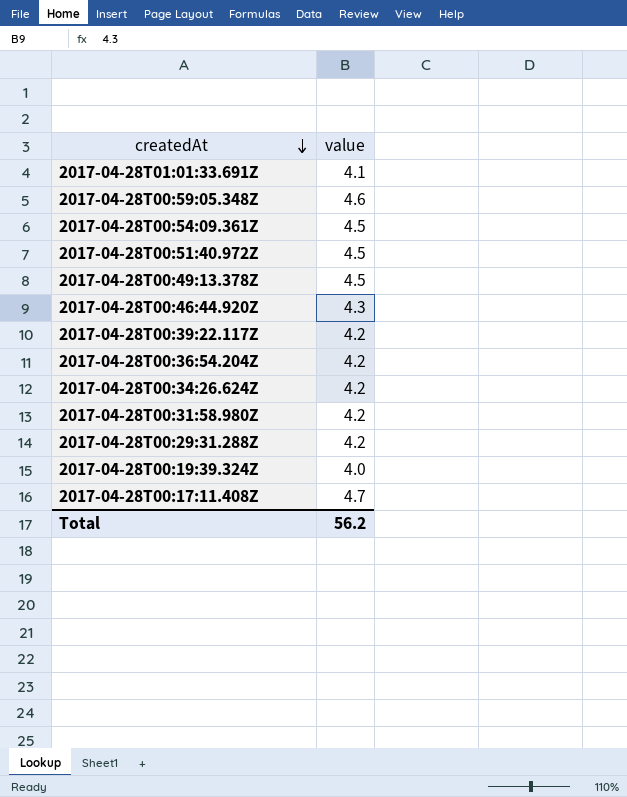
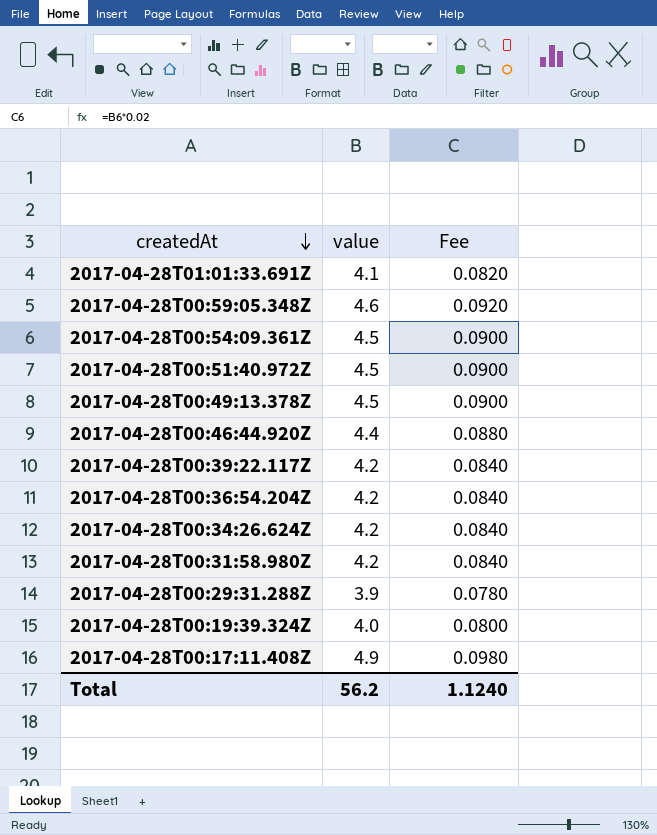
column Fee | formula: none -> [value] * 0.02
2017-04-28T00:46:44.920Z | value: 4.3 -> 4.4
2017-04-28T00:29:31.288Z | value: 4.2 -> 3.9
2017-04-28T00:17:11.408Z | value: 4.7 -> 4.9

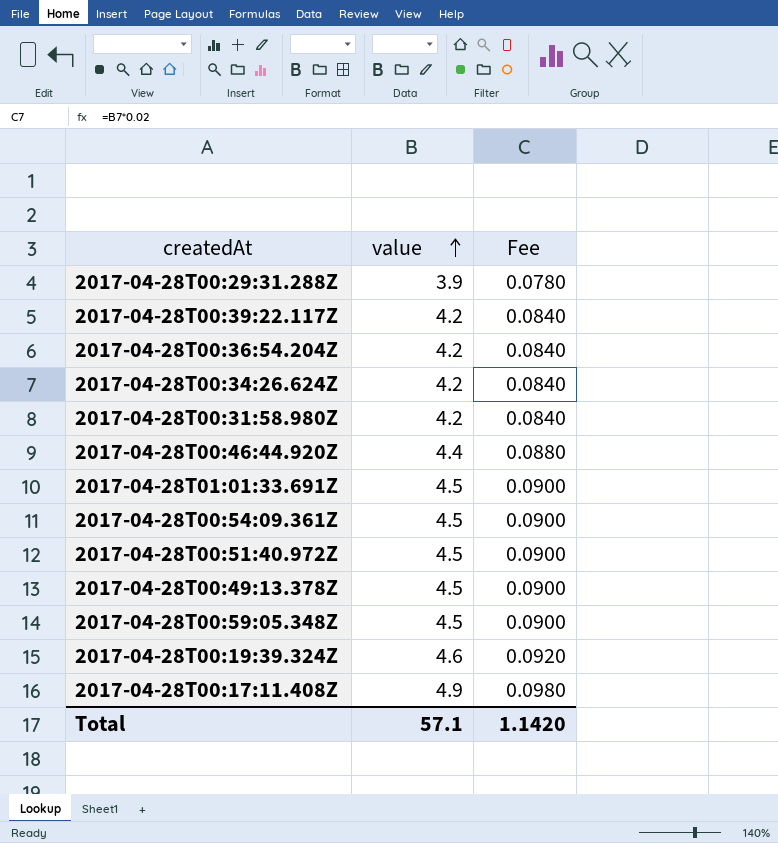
row order: createdAt descending -> value ascending
2017-04-28T01:01:33.691Z | value: 4.1 -> 4.5
2017-04-28T01:01:33.691Z | Fee: 0.0820 -> 0.0900
2017-04-28T00:59:05.348Z | value: 4.6 -> 4.5
2017-04-28T00:59:05.348Z | Fee: 0.0920 -> 0.0900
2017-04-28T00:19:39.324Z | value: 4.0 -> 4.6
2017-04-28T00:19:39.324Z | Fee: 0.0800 -> 0.0920
Total | value: 56.2 -> 57.1
Total | Fee: 1.1240 -> 1.1420

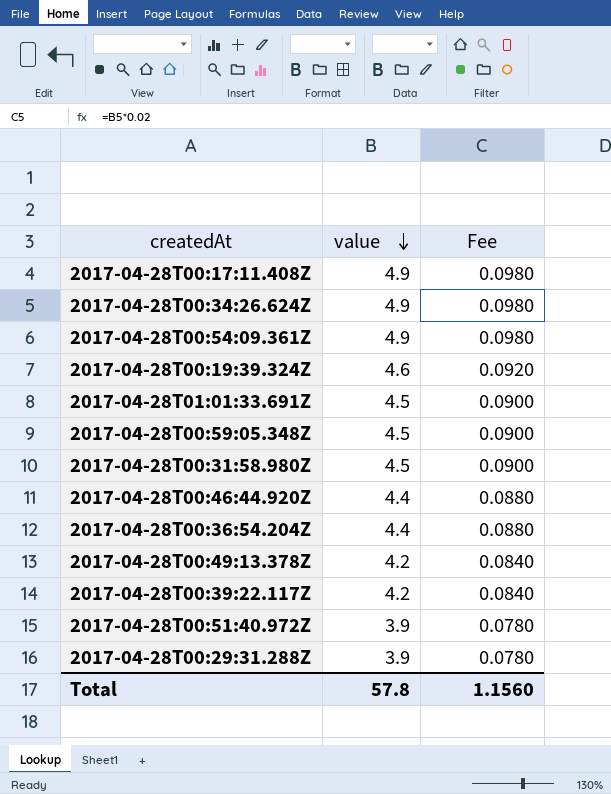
row order: value ascending -> value descending
2017-04-28T00:34:26.624Z | value: 4.2 -> 4.9
2017-04-28T00:34:26.624Z | Fee: 0.0840 -> 0.0980
2017-04-28T00:54:09.361Z | value: 4.5 -> 4.9
2017-04-28T00:54:09.361Z | Fee: 0.0900 -> 0.0980
2017-04-28T00:31:58.980Z | value: 4.2 -> 4.5
2017-04-28T00:31:58.980Z | Fee: 0.0840 -> 0.0900
2017-04-28T00:36:54.204Z | value: 4.2 -> 4.4
2017-04-28T00:36:54.204Z | Fee: 0.0840 -> 0.0880
2017-04-28T00:49:13.378Z | value: 4.5 -> 4.2
2017-04-28T00:49:13.378Z | Fee: 0.0900 -> 0.0840
2017-04-28T00:51:40.972Z | value: 4.5 -> 3.9
2017-04-28T00:51:40.972Z | Fee: 0.0900 -> 0.0780
Total | value: 57.1 -> 57.8
Total | Fee: 1.1420 -> 1.1560

